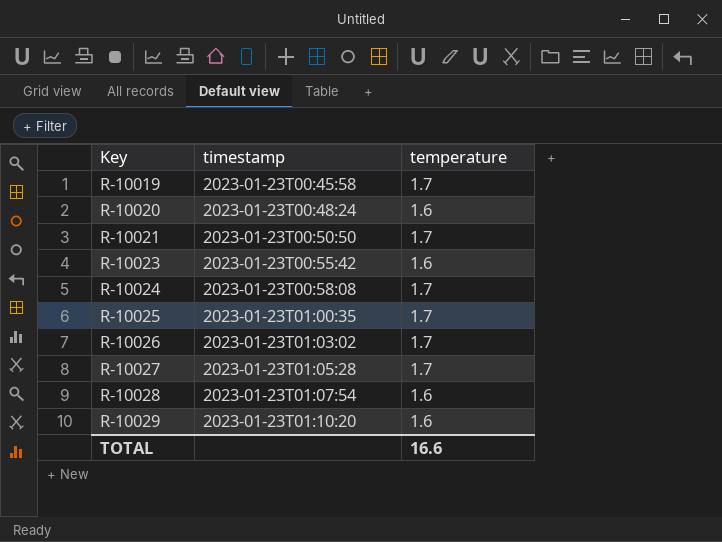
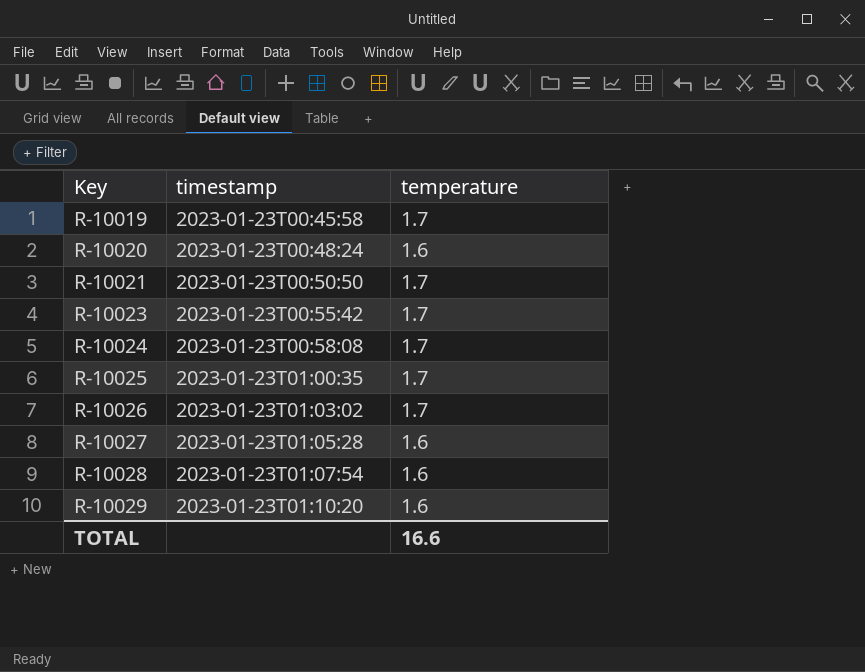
R-10023 | temperature: 1.6 -> 1.7
R-10027 | temperature: 1.7 -> 1.6

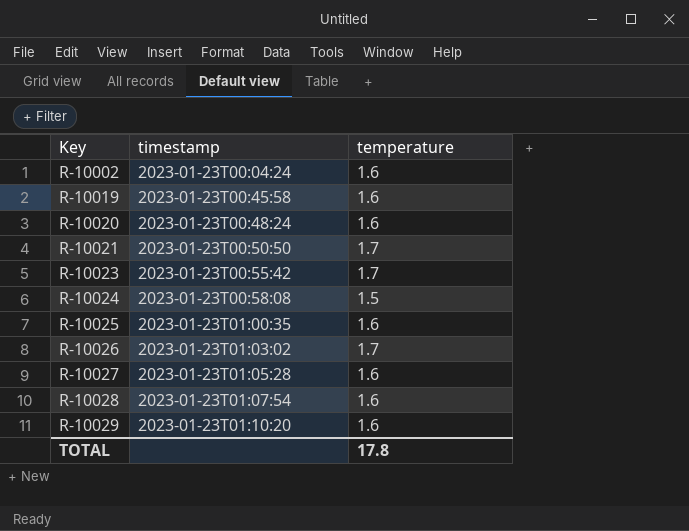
row R-10002: none -> 2023-01-23T00:04:24 | 1.6
R-10019 | temperature: 1.7 -> 1.6
R-10024 | temperature: 1.7 -> 1.5
R-10025 | temperature: 1.7 -> 1.6
TOTAL | temperature: 16.6 -> 17.8

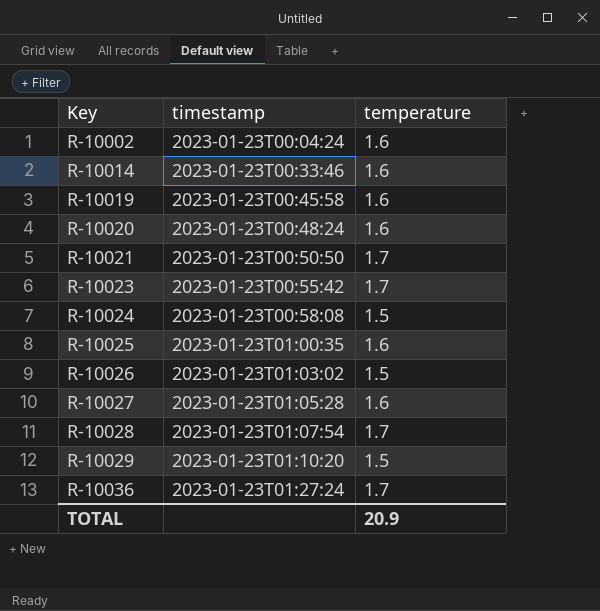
row R-10014: none -> 2023-01-23T00:33:46 | 1.6
R-10026 | temperature: 1.7 -> 1.5
R-10028 | temperature: 1.6 -> 1.7
R-10029 | temperature: 1.6 -> 1.5
row R-10036: none -> 2023-01-23T01:27:24 | 1.7
TOTAL | temperature: 17.8 -> 20.9

